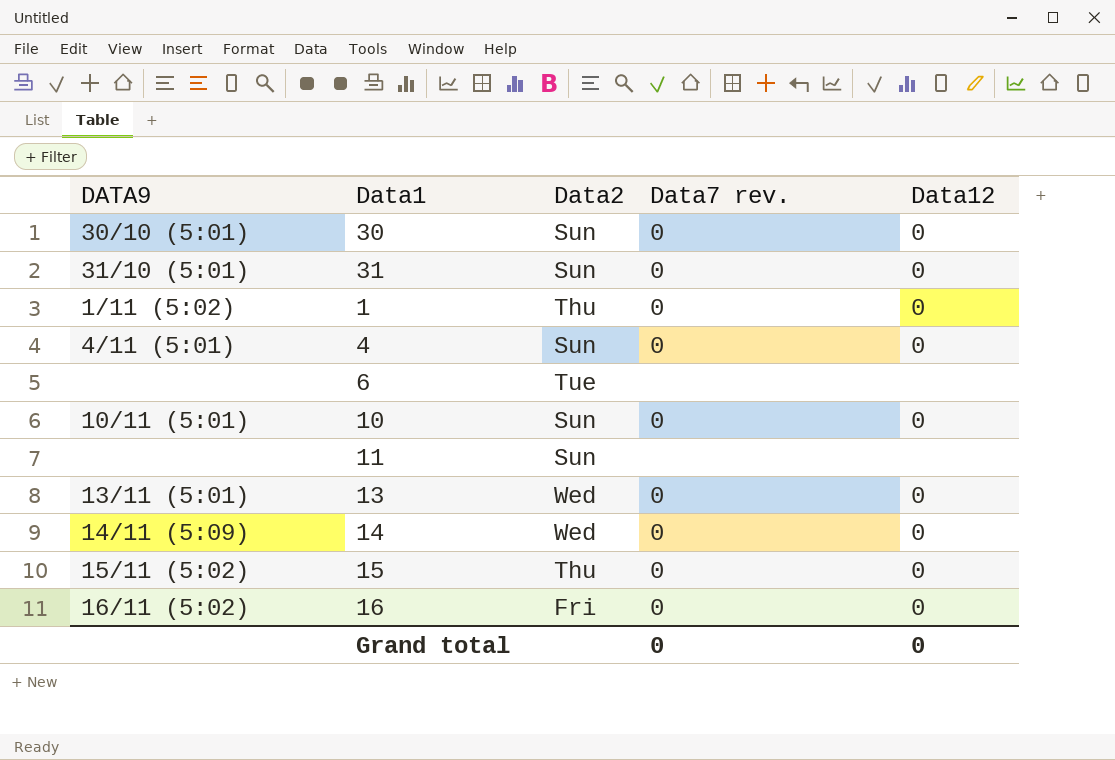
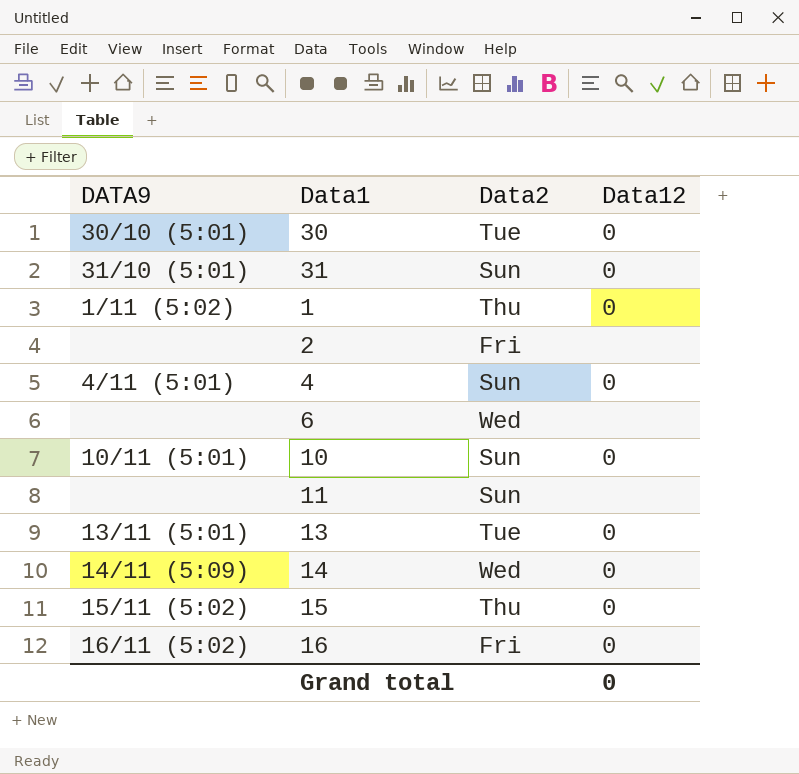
column Data7 rev. | position: 4 -> none
30 | Data2: Sun -> Tue
row 2: none -> none | Fri | none
6 | Data2: Tue -> Wed
13 | Data2: Wed -> Tue

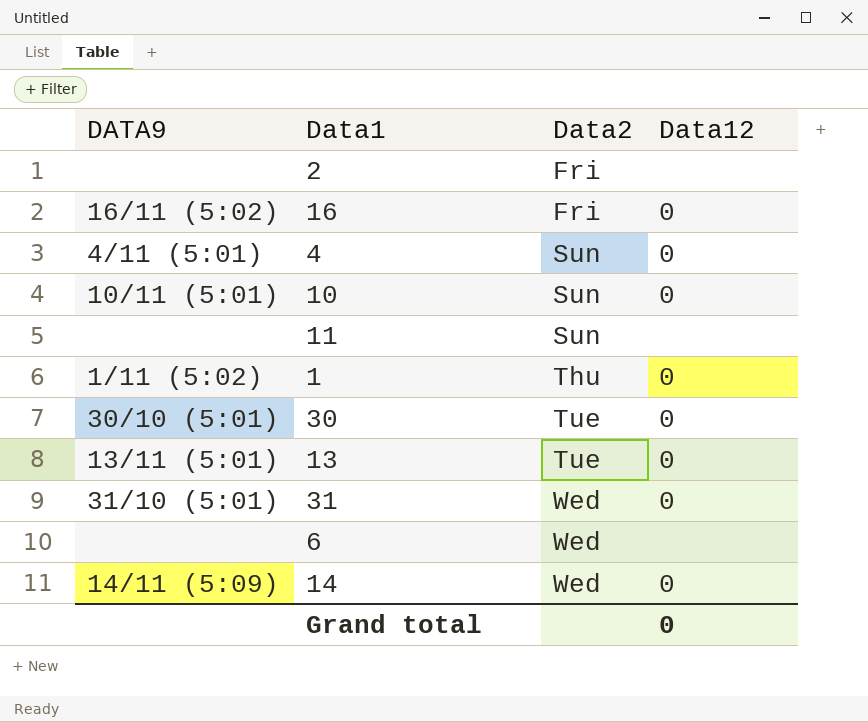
row order: none -> Data2 ascending
row 15: 15/11 (5:02) | Thu | 0 -> none
31 | Data2: Sun -> Wed

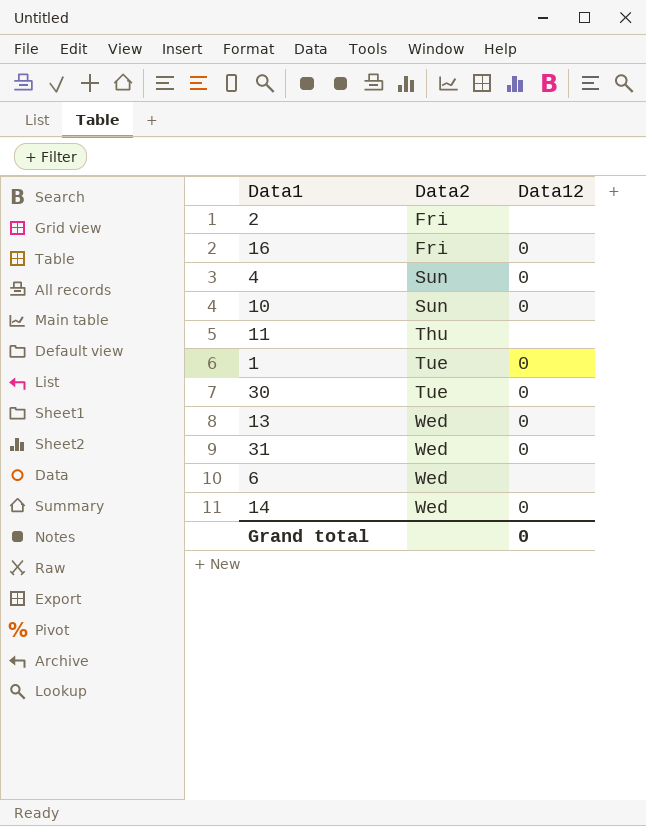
column DATA9 | position: 1 -> none
11 | Data2: Sun -> Thu
1 | Data2: Thu -> Tue
13 | Data2: Tue -> Wed

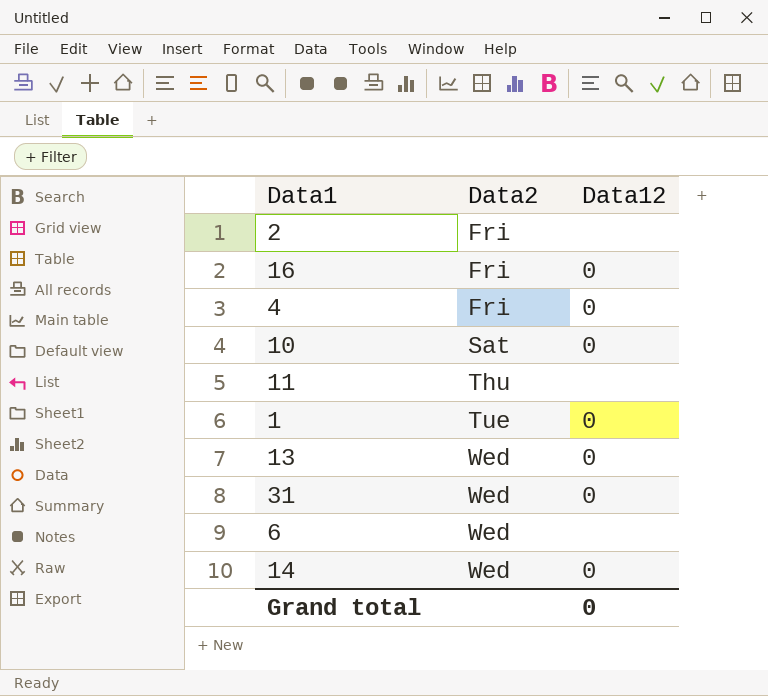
row 30: Tue | 0 -> none
4 | Data2: Sun -> Fri
10 | Data2: Sun -> Sat

